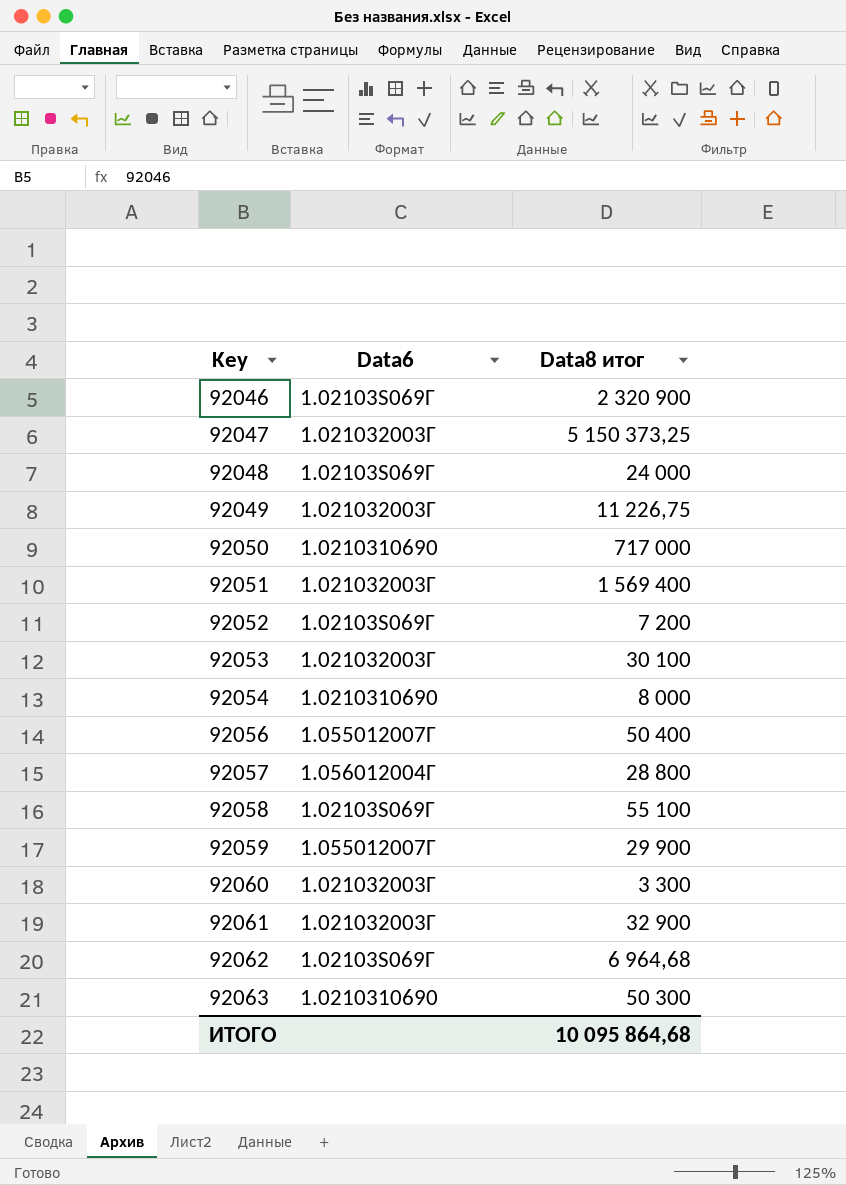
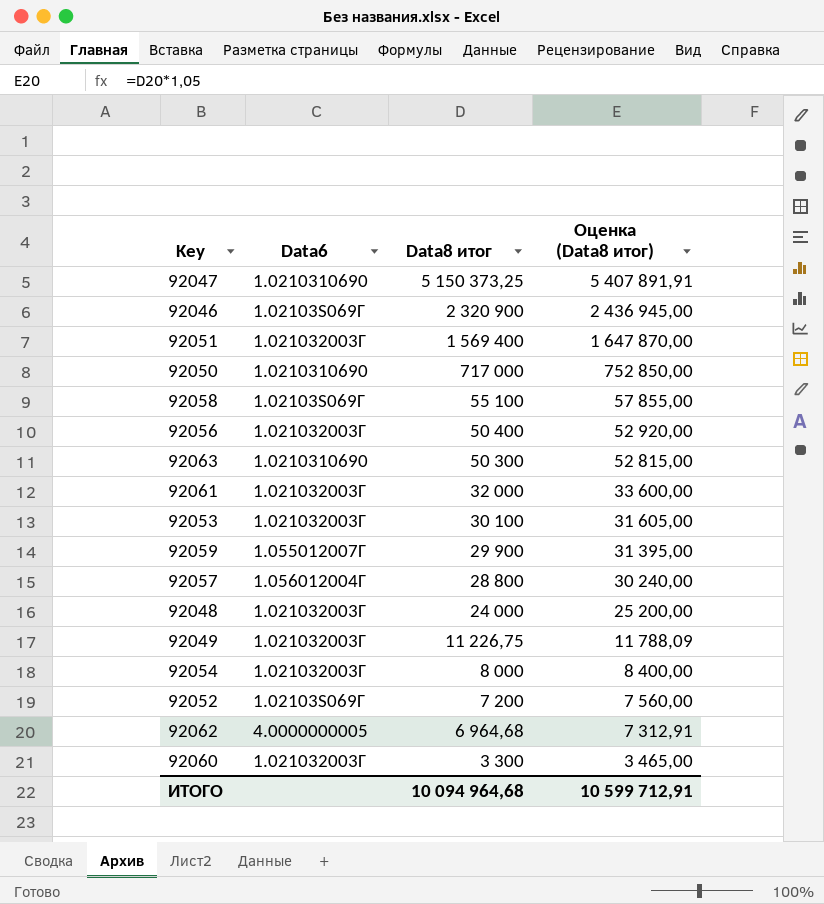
row order: Key ascending -> Data8 итог descending
column Оценка (Data8 итог) | formula: none -> [Data8 итог] * 1,05
92047 | Data6: 1.021032003Г -> 1.0210310690
92056 | Data6: 1.055012007Г -> 1.021032003Г
92061 | Data8 итог: 32 900 -> 32 000
92048 | Data6: 1.02103S069Г -> 1.021032003Г
92054 | Data6: 1.0210310690 -> 1.021032003Г
92062 | Data6: 1.02103S069Г -> 4.0000000005
ИТОГО | Data8 итог: 10 095 864,68 -> 10 094 964,68

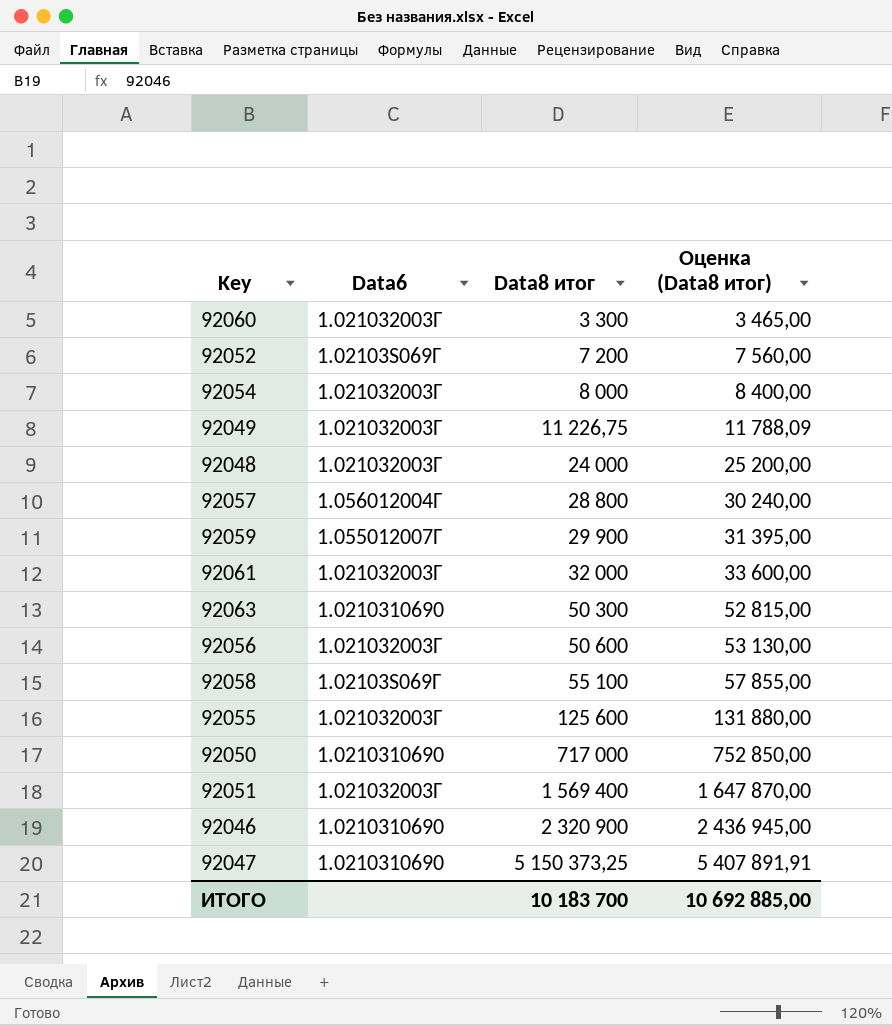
row order: Data8 итог descending -> Data8 итог ascending
row 92053: 1.021032003Г | 30 100 | 31 605,00 -> none
row 92062: 4.0000000005 | 6 964,68 | 7 312,91 -> none
92056 | Data8 итог: 50 400 -> 50 600
92056 | Оценка (Data8 итог): 52 920,00 -> 53 130,00
row 92055: none -> 1.021032003Г | 125 600 | 131 880,00
92046 | Data6: 1.02103S069Г -> 1.0210310690
ИТОГО | Data8 итог: 10 094 964,68 -> 10 183 700
ИТОГО | Оценка (Data8 итог): 10 599 712,91 -> 10 692 885,00

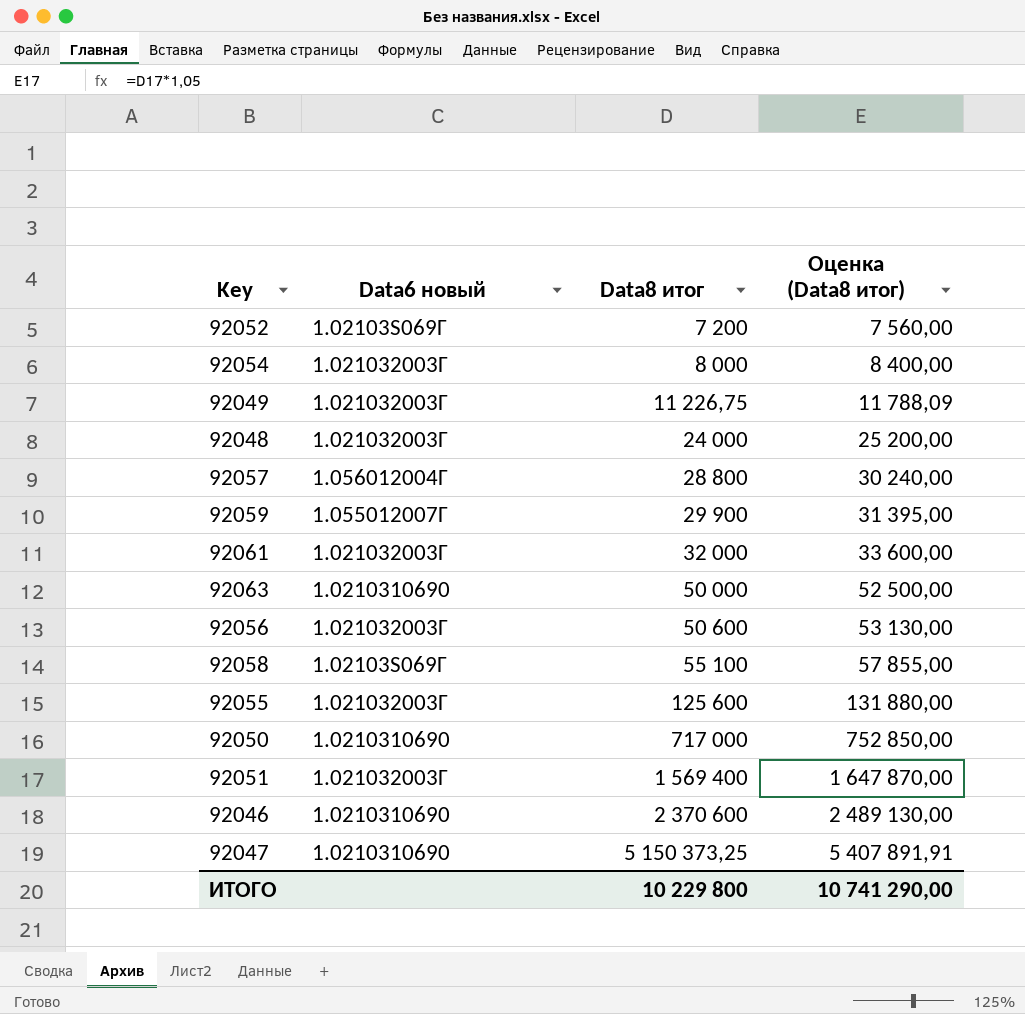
column name: Data6 -> Data6 новый
row 92060: 1.021032003Г | 3 300 | 3 465,00 -> none
92063 | Data8 итог: 50 300 -> 50 000
92063 | Оценка (Data8 итог): 52 815,00 -> 52 500,00
92046 | Data8 итог: 2 320 900 -> 2 370 600
92046 | Оценка (Data8 итог): 2 436 945,00 -> 2 489 130,00
ИТОГО | Data8 итог: 10 183 700 -> 10 229 800
ИТОГО | Оценка (Data8 итог): 10 692 885,00 -> 10 741 290,00

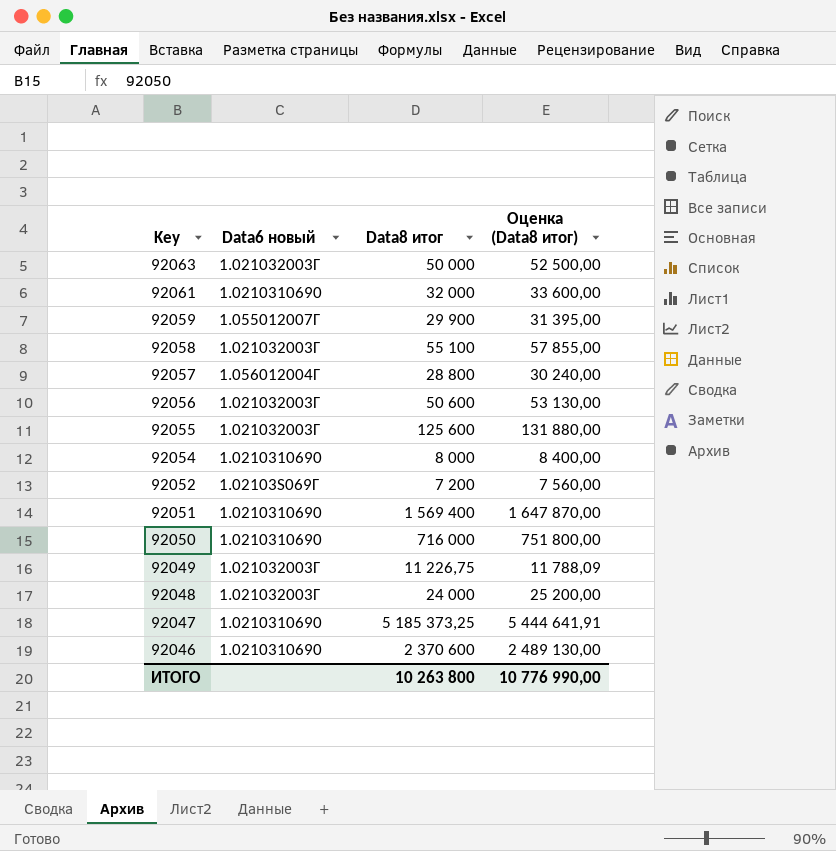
row order: Data8 итог ascending -> Key descending
92063 | Data6 новый: 1.0210310690 -> 1.021032003Г
92061 | Data6 новый: 1.021032003Г -> 1.0210310690
92058 | Data6 новый: 1.02103S069Г -> 1.021032003Г
92054 | Data6 новый: 1.021032003Г -> 1.0210310690
92051 | Data6 новый: 1.021032003Г -> 1.0210310690
92050 | Data8 итог: 717 000 -> 716 000
92050 | Оценка (Data8 итог): 752 850,00 -> 751 800,00
92047 | Data8 итог: 5 150 373,25 -> 5 185 373,25
92047 | Оценка (Data8 итог): 5 407 891,91 -> 5 444 641,91
ИТОГО | Data8 итог: 10 229 800 -> 10 263 800
ИТОГО | Оценка (Data8 итог): 10 741 290,00 -> 10 776 990,00

